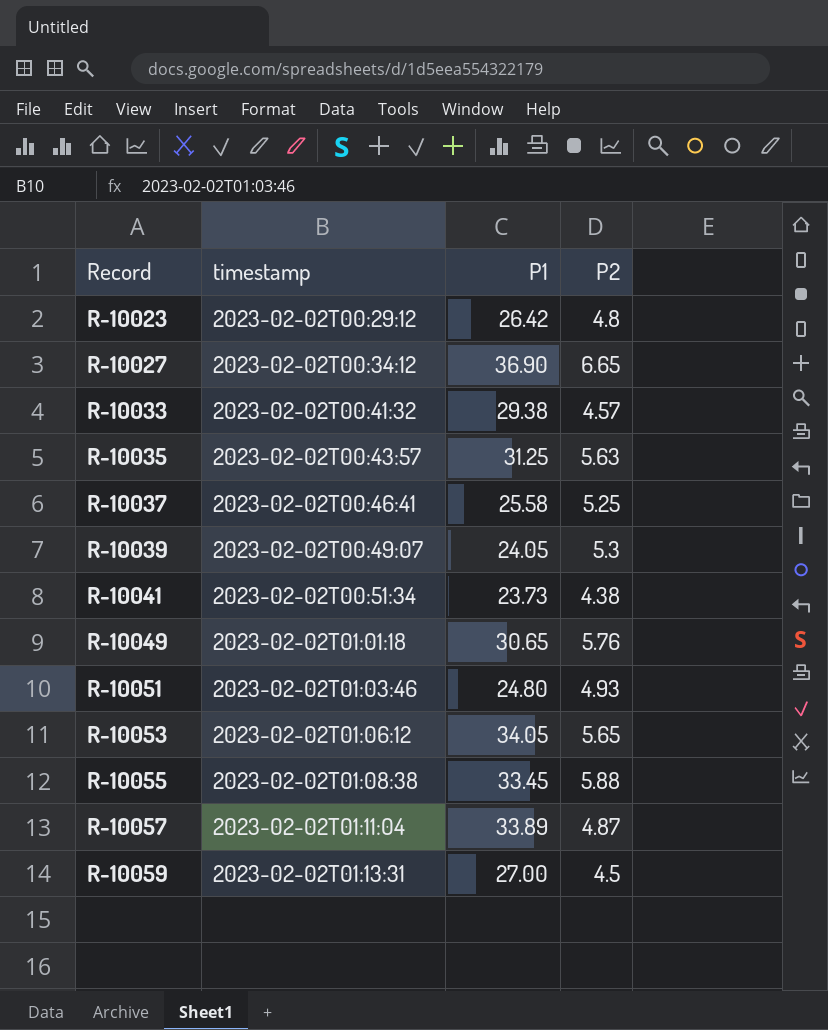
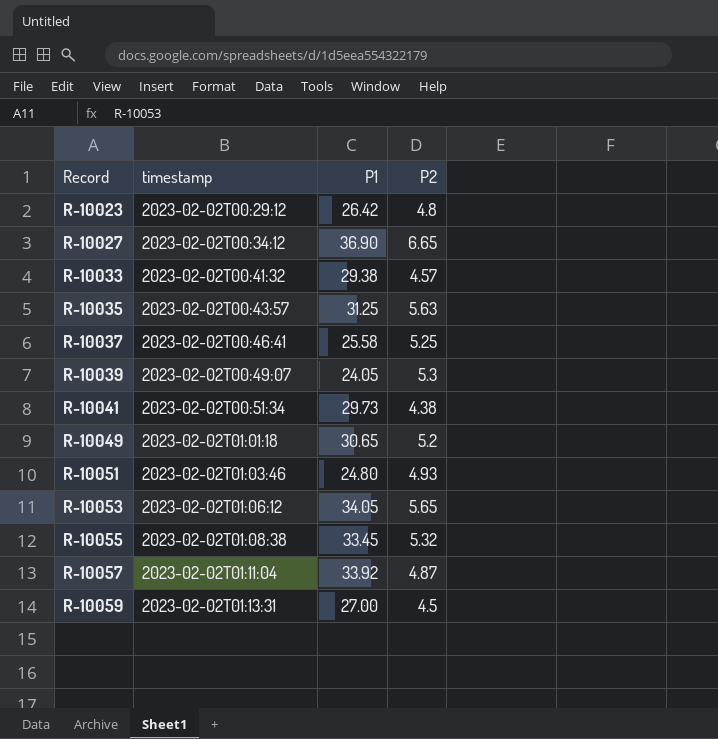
R-10041 | P1: 23.73 -> 29.73
R-10049 | P2: 5.76 -> 5.2
R-10055 | P2: 5.88 -> 5.32
R-10057 | P1: 33.89 -> 33.92

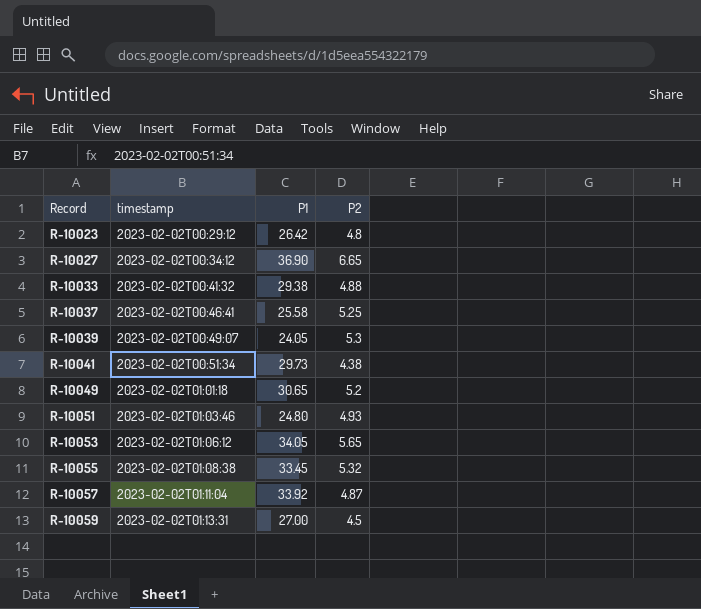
row R-10035: 2023-02-02T00:43:57 | 31.25 | 5.63 -> none
R-10033 | P2: 4.57 -> 4.88

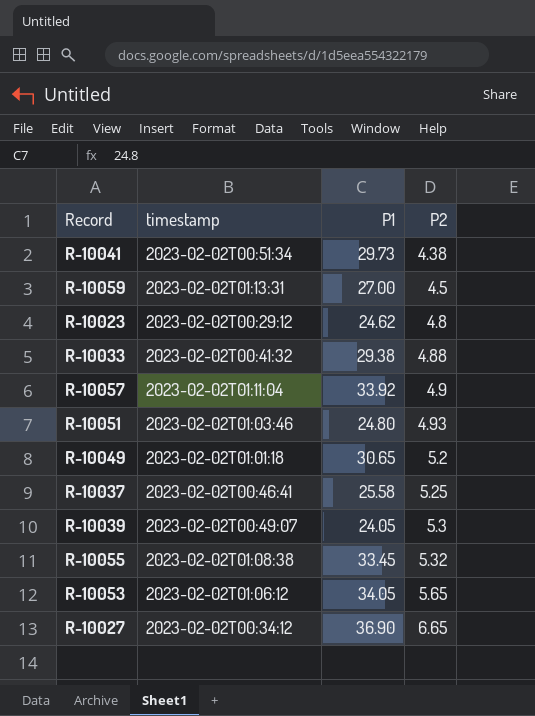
row order: Record ascending -> P2 ascending
R-10023 | P1: 26.42 -> 24.62
R-10057 | P2: 4.87 -> 4.9

